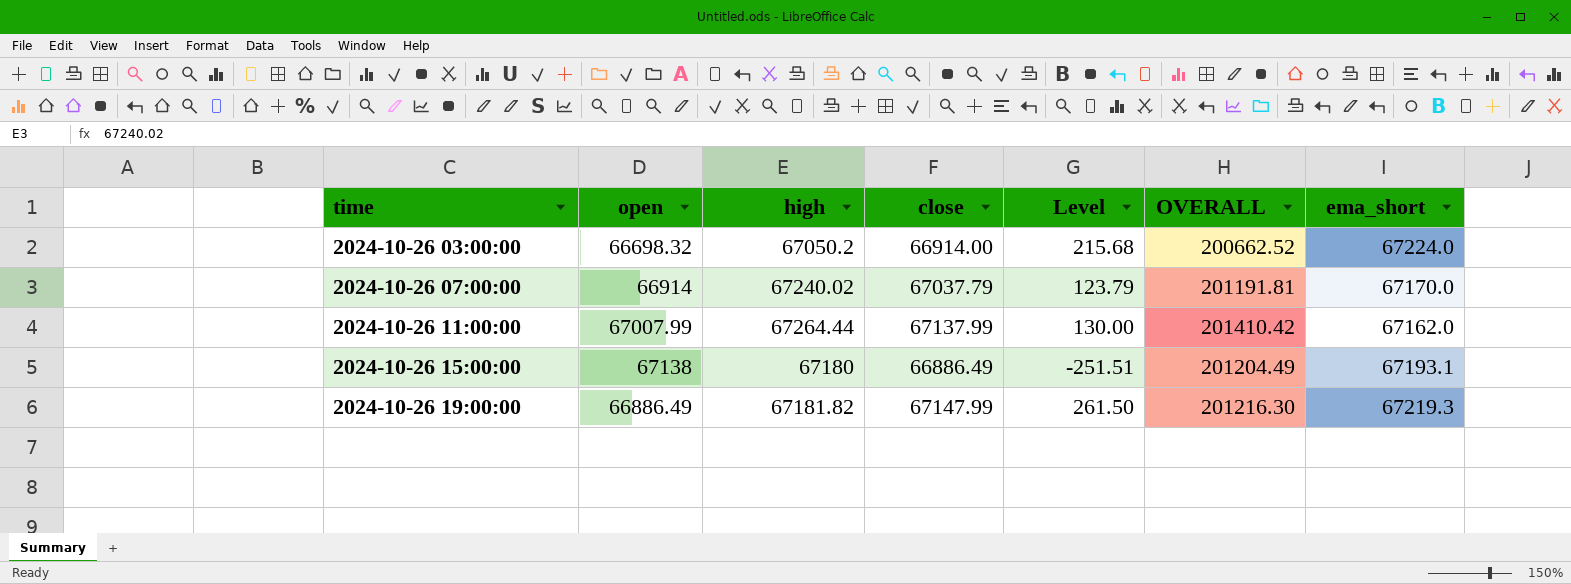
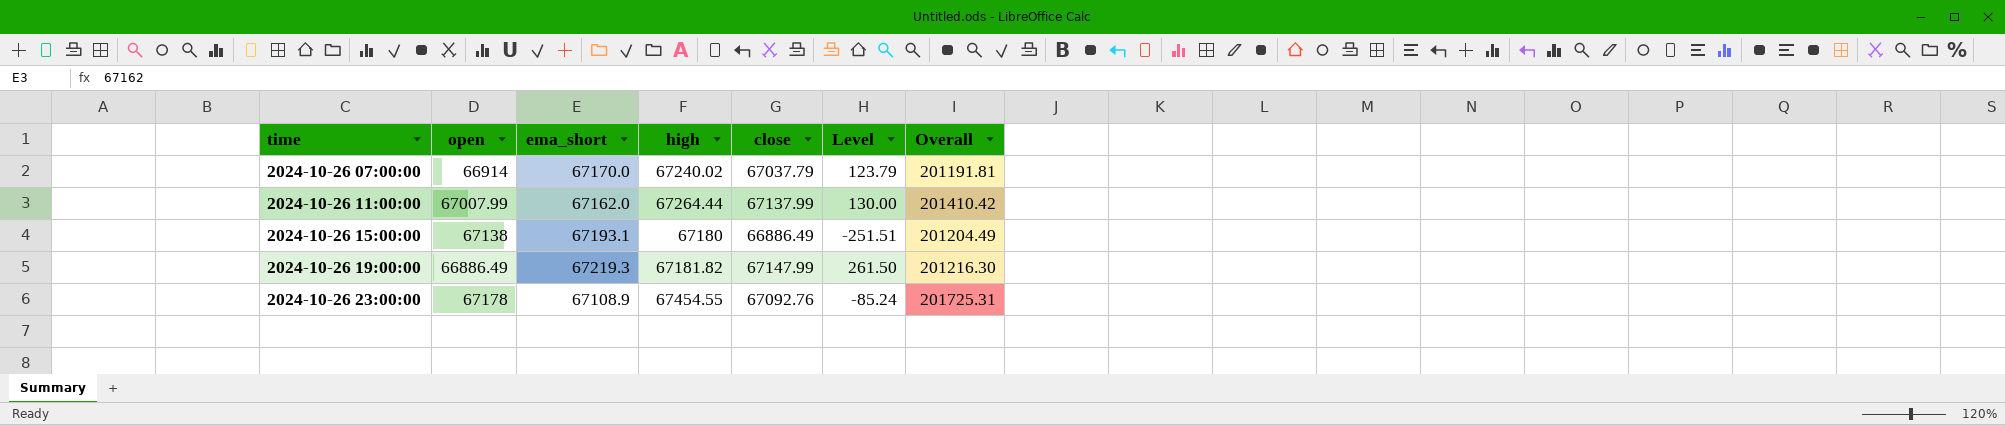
column ema_short | position: 7 -> 3
column name: OVERALL -> Overall
row 2024-10-26 03:00:00: 66698.32 | 67050.2 | 66914.00 | 215.68 | 200662.52 | 67224.0 -> none
row 2024-10-26 23:00:00: none -> 67178 | 67108.9 | 67454.55 | 67092.76 | -85.24 | 201725.31

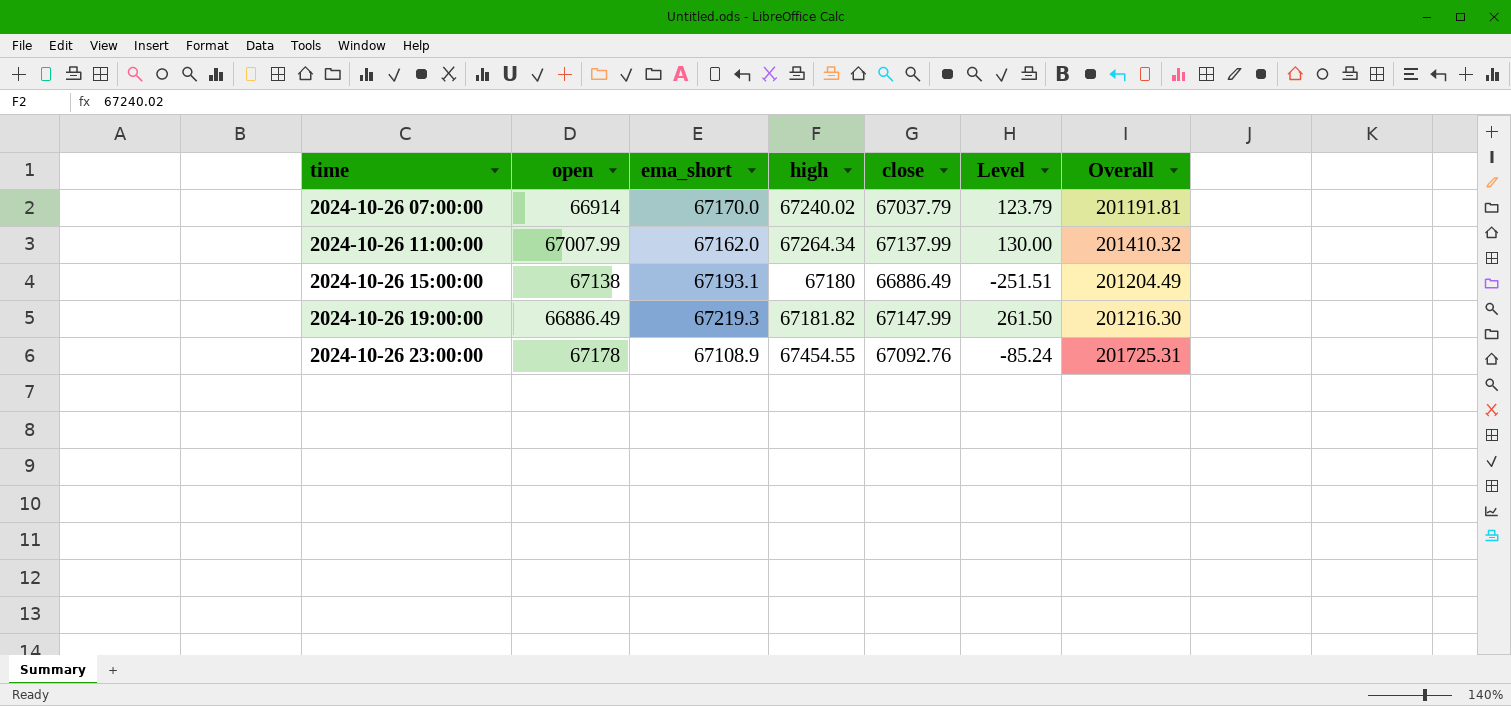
2024-10-26 11:00:00 | high: 67264.44 -> 67264.34
2024-10-26 11:00:00 | Overall: 201410.42 -> 201410.32

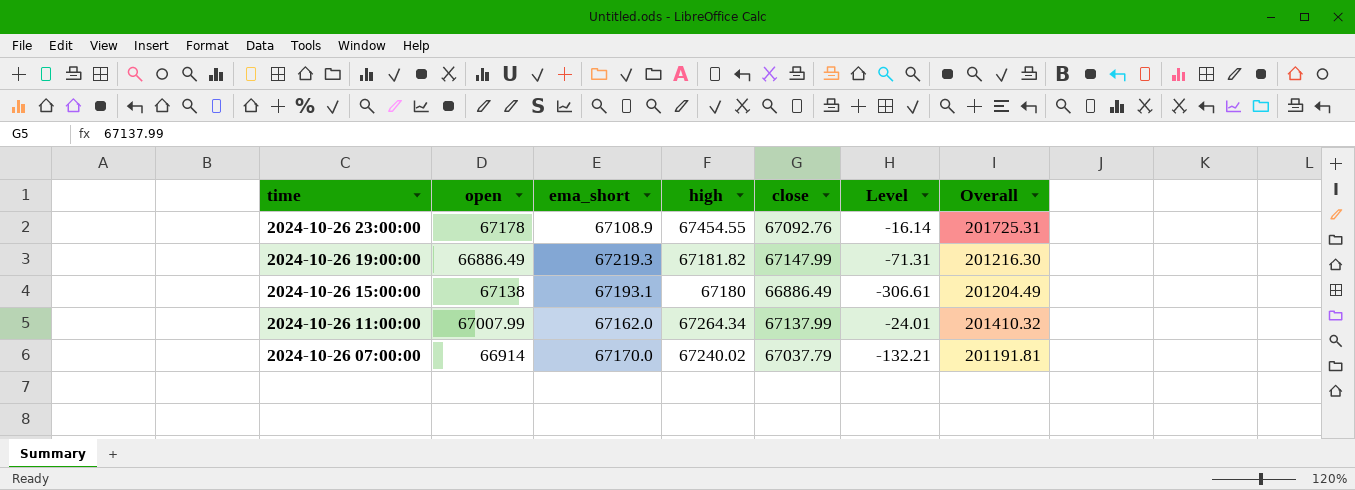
row order: time ascending -> time descending
column Level | formula: [close] - [open] -> [close] - [ema_short]

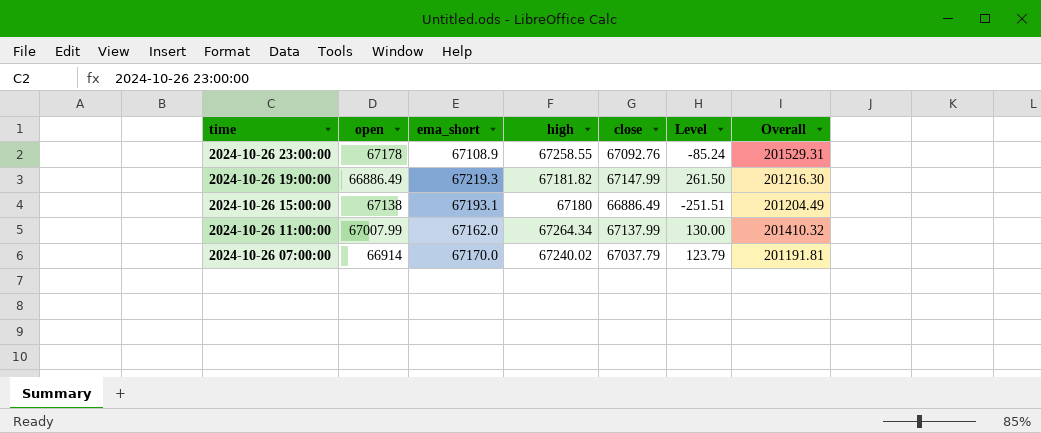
column Level | formula: [close] - [ema_short] -> [close] - [open]
2024-10-26 23:00:00 | high: 67454.55 -> 67258.55
2024-10-26 23:00:00 | Overall: 201725.31 -> 201529.31

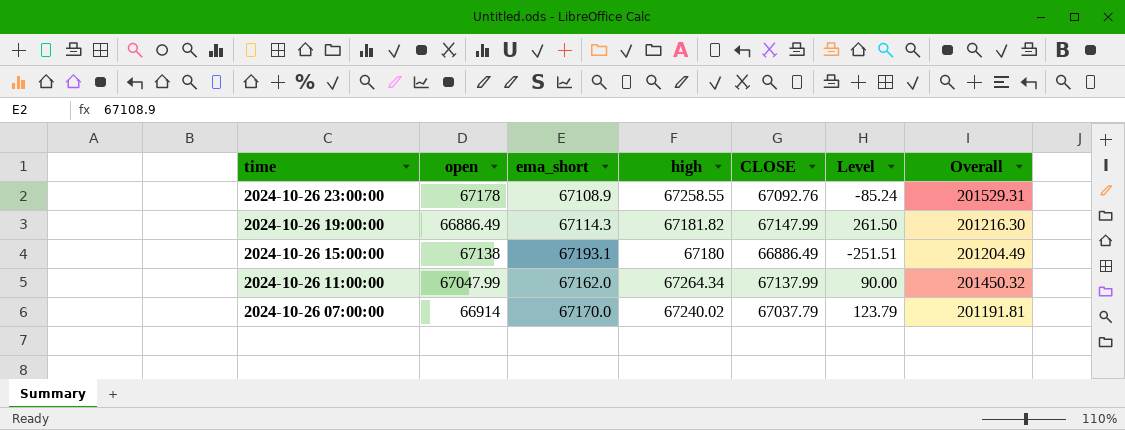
column name: close -> CLOSE
2024-10-26 19:00:00 | ema_short: 67219.3 -> 67114.3
2024-10-26 11:00:00 | open: 67007.99 -> 67047.99
2024-10-26 11:00:00 | Level: 130.00 -> 90.00
2024-10-26 11:00:00 | Overall: 201410.32 -> 201450.32

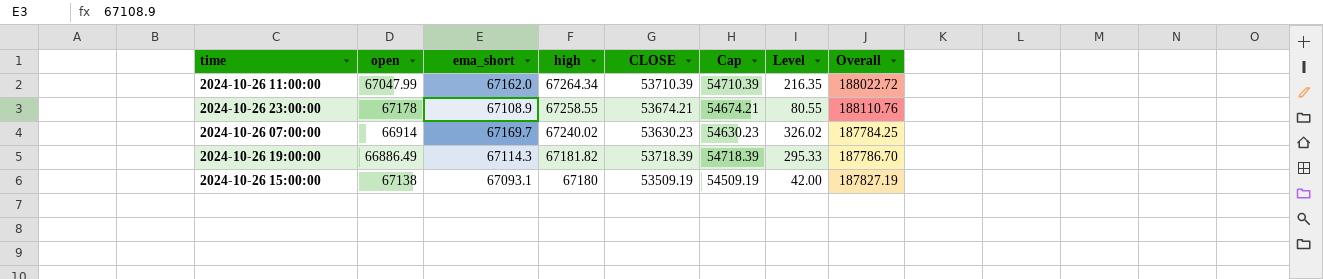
row order: time descending -> high descending
column Cap | formula: none -> [CLOSE] + 1000
column Level | formula: [CLOSE] - [open] -> [high] - [open]
2024-10-26 11:00:00 | CLOSE: 67137.99 -> 53710.39
2024-10-26 11:00:00 | Overall: 201450.32 -> 188022.72
2024-10-26 23:00:00 | CLOSE: 67092.76 -> 53674.21
2024-10-26 23:00:00 | Overall: 201529.31 -> 188110.76
2024-10-26 07:00:00 | ema_short: 67170.0 -> 67169.7
2024-10-26 07:00:00 | CLOSE: 67037.79 -> 53630.23
2024-10-26 07:00:00 | Overall: 201191.81 -> 187784.25
2024-10-26 19:00:00 | CLOSE: 67147.99 -> 53718.39
2024-10-26 19:00:00 | Overall: 201216.30 -> 187786.70
2024-10-26 15:00:00 | ema_short: 67193.1 -> 67093.1
2024-10-26 15:00:00 | CLOSE: 66886.49 -> 53509.19
2024-10-26 15:00:00 | Overall: 201204.49 -> 187827.19

